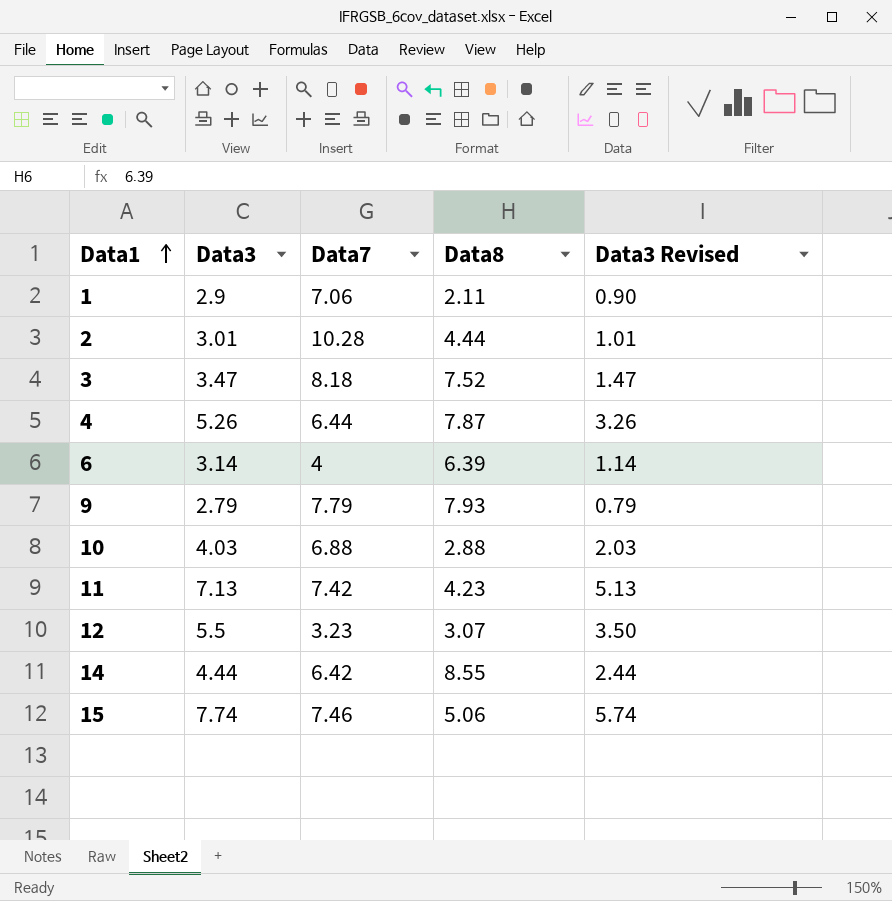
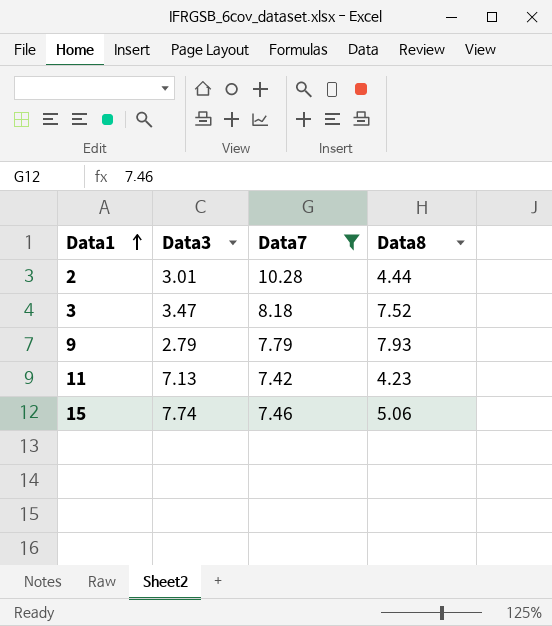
filter: none -> Data7 >= 7.42
column Data3 Revised | formula: [Data3] - 2 -> none

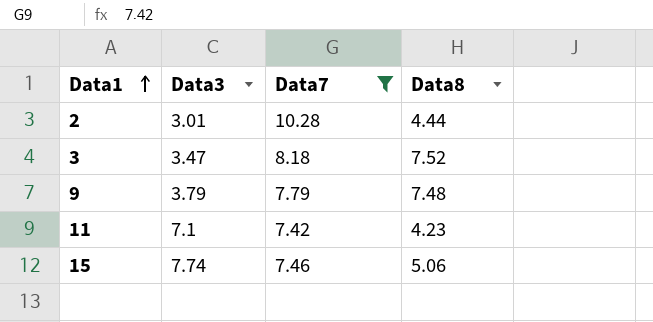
9 | Data3: 2.79 -> 3.79
9 | Data8: 7.93 -> 7.48
11 | Data3: 7.13 -> 7.1

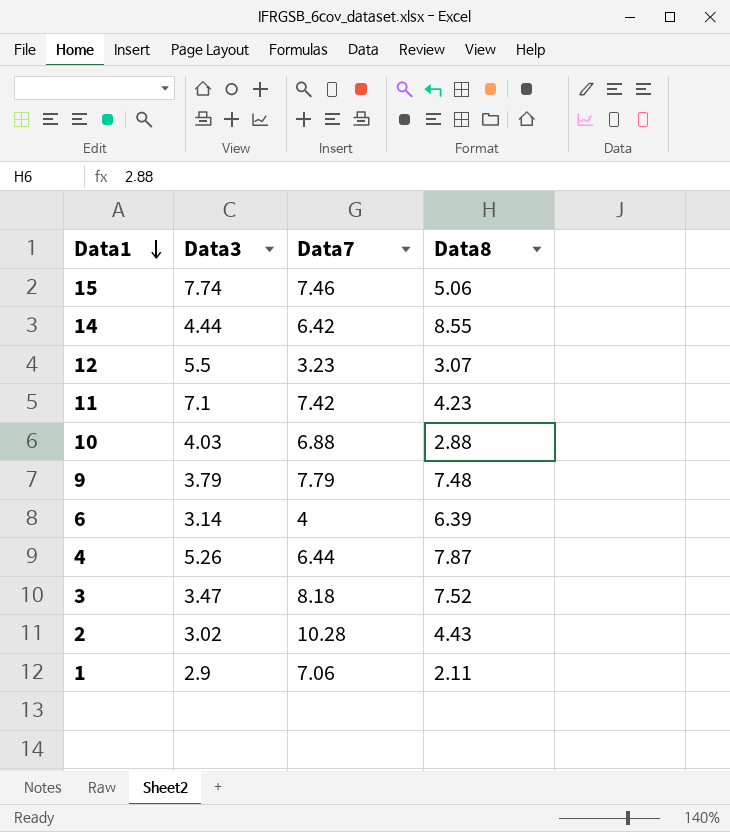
filter: Data7 >= 7.42 -> none
row order: Data1 ascending -> Data1 descending
2 | Data3: 3.01 -> 3.02
2 | Data8: 4.44 -> 4.43

